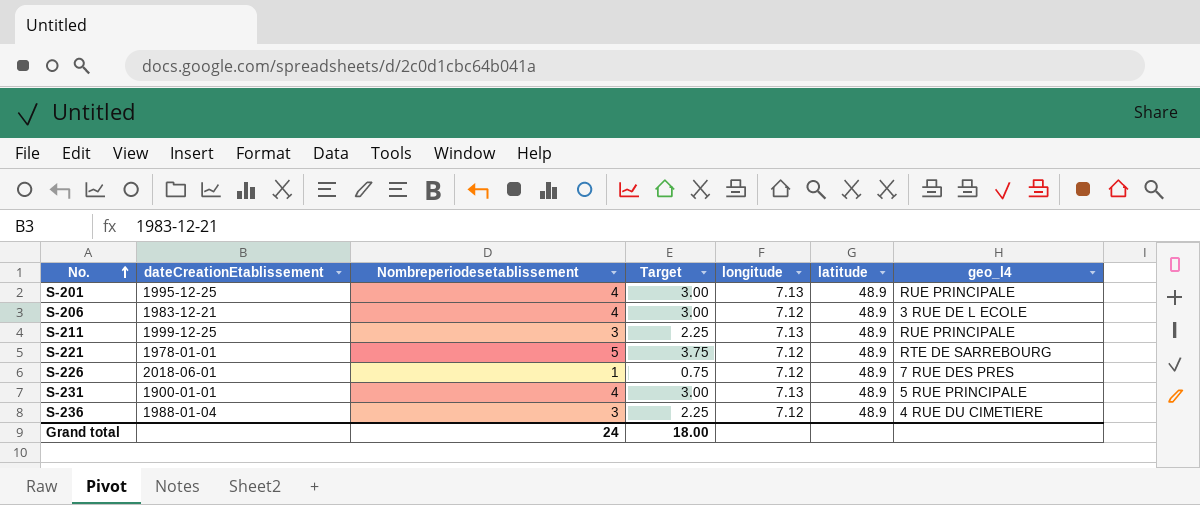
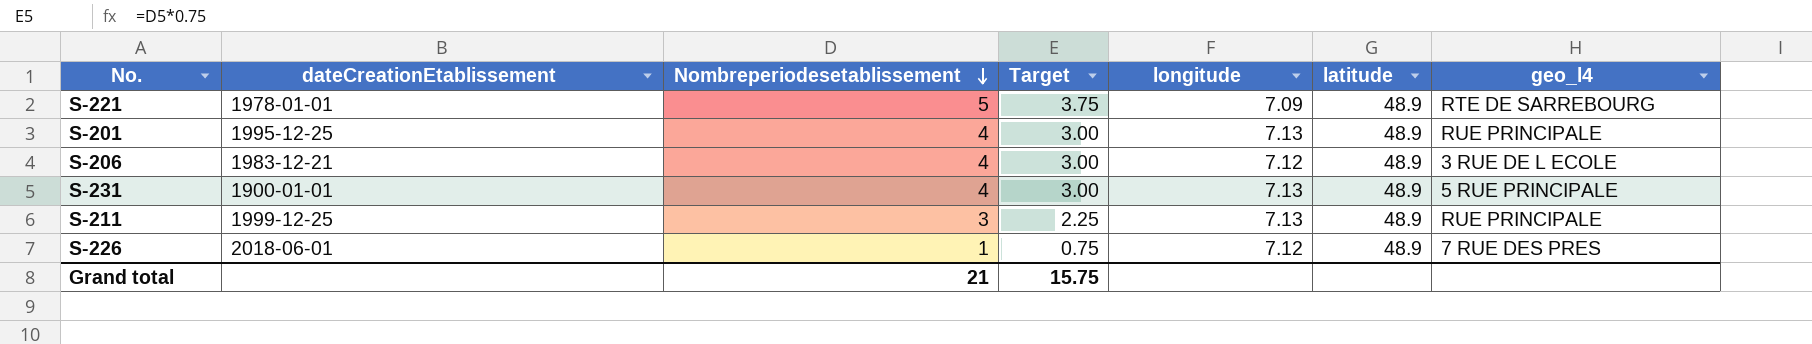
row order: No. ascending -> Nombreperiodesetablissement descending
row S-236: 1988-01-04 | 3 | 2.25 | 7.12 | 48.9 | 4 RUE DU CIMETIERE -> none
S-221 | longitude: 7.12 -> 7.09
Grand total | Nombreperiodesetablissement: 24 -> 21
Grand total | Target: 18.00 -> 15.75

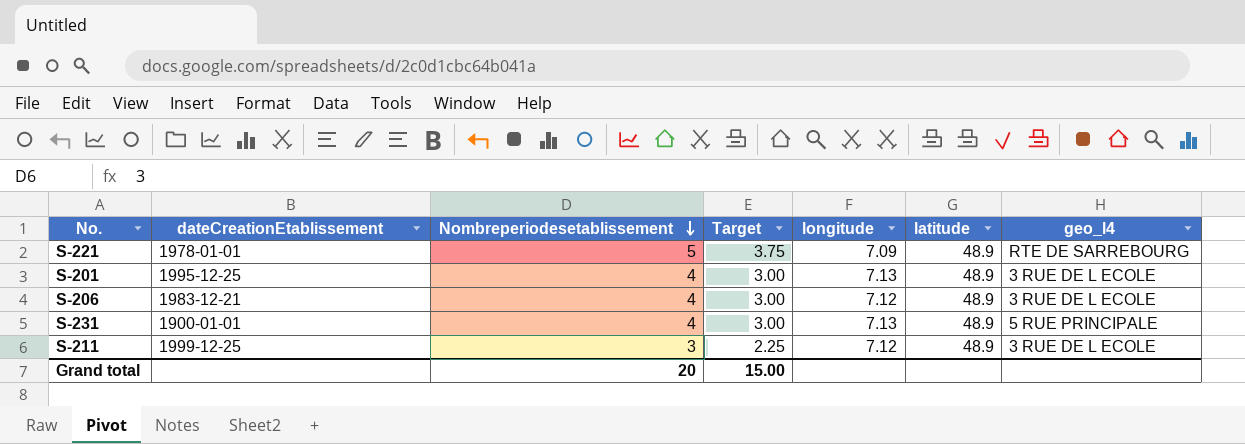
row S-226: 2018-06-01 | 1 | 0.75 | 7.12 | 48.9 | 7 RUE DES PRES -> none
S-201 | geo_l4: RUE PRINCIPALE -> 3 RUE DE L ECOLE
S-211 | longitude: 7.13 -> 7.12
S-211 | geo_l4: RUE PRINCIPALE -> 3 RUE DE L ECOLE
Grand total | Nombreperiodesetablissement: 21 -> 20
Grand total | Target: 15.75 -> 15.00

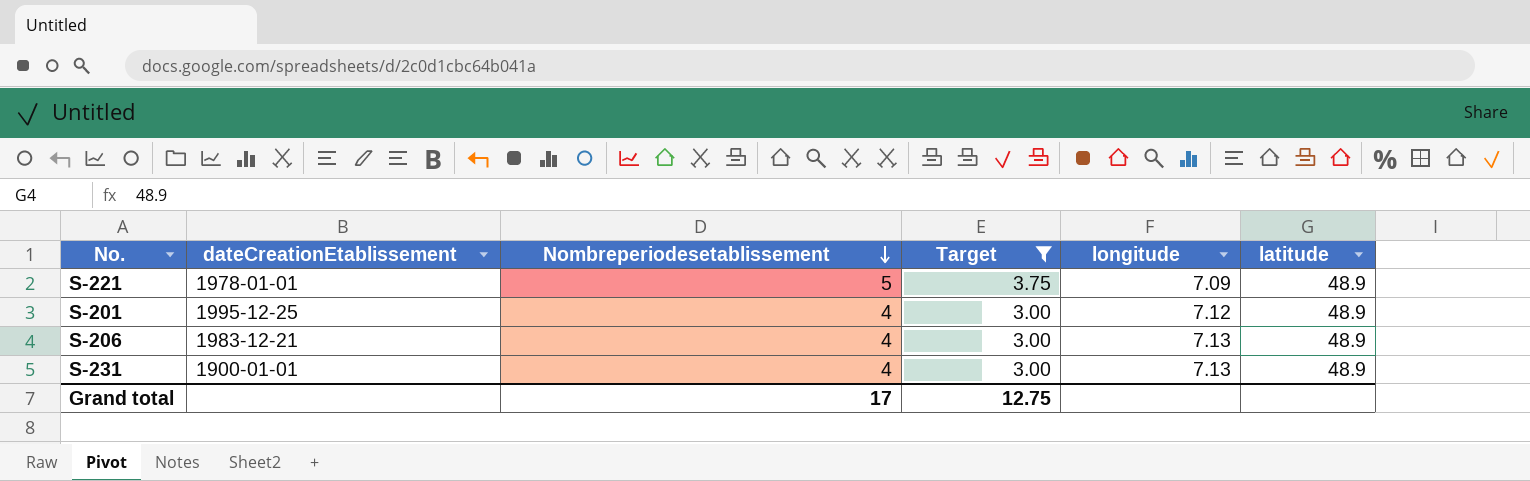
filter: none -> Target != 2.25
column geo_l4 | position: 7 -> none
S-201 | longitude: 7.13 -> 7.12
S-206 | longitude: 7.12 -> 7.13
Grand total | Nombreperiodesetablissement: 20 -> 17
Grand total | Target: 15.00 -> 12.75

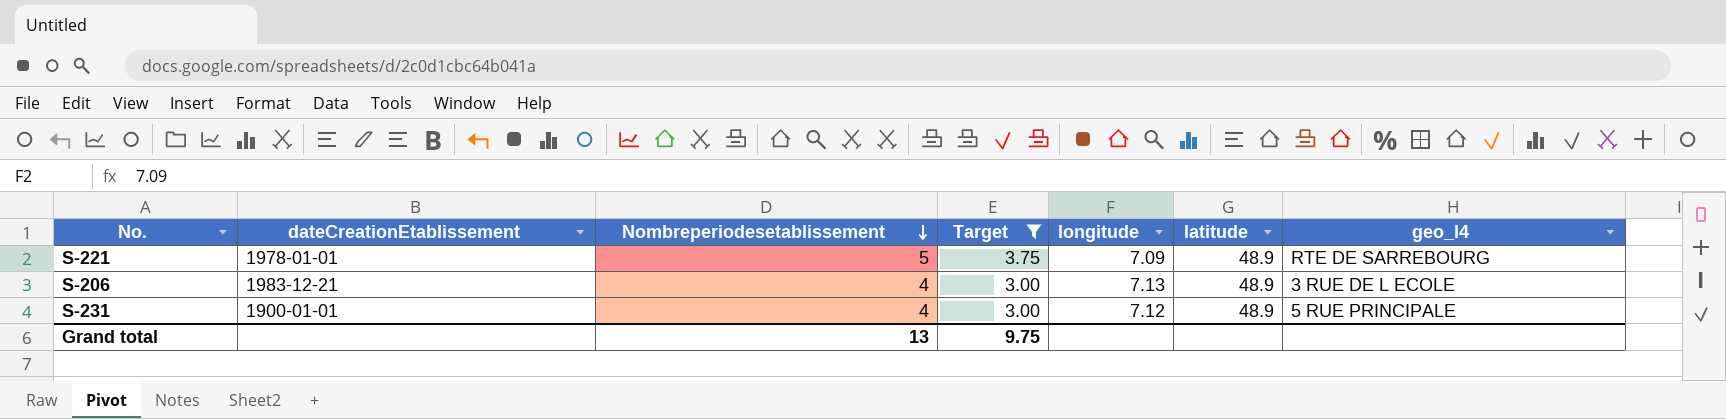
column geo_l4 | position: none -> 7
row S-201: 1995-12-25 | 4 | 3.00 | 7.12 | 48.9 -> none
S-231 | longitude: 7.13 -> 7.12
Grand total | Nombreperiodesetablissement: 17 -> 13
Grand total | Target: 12.75 -> 9.75

